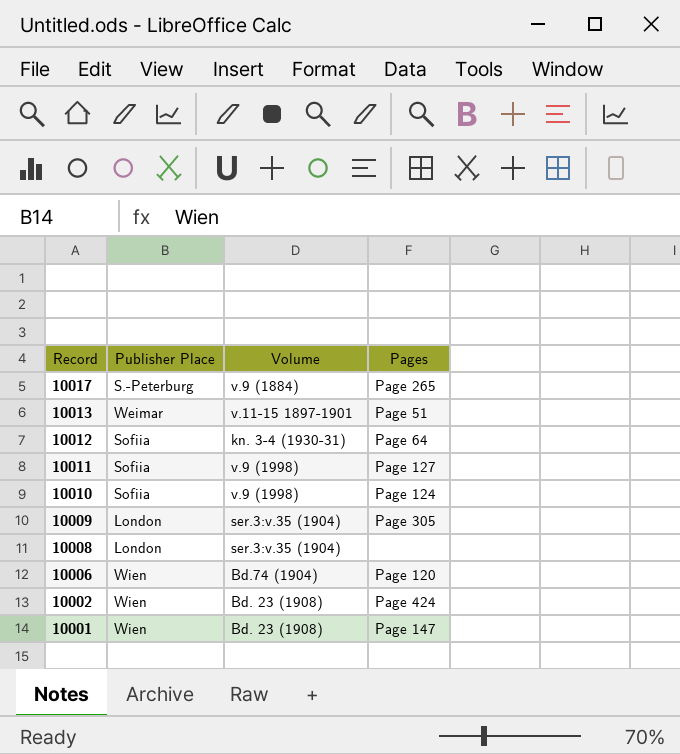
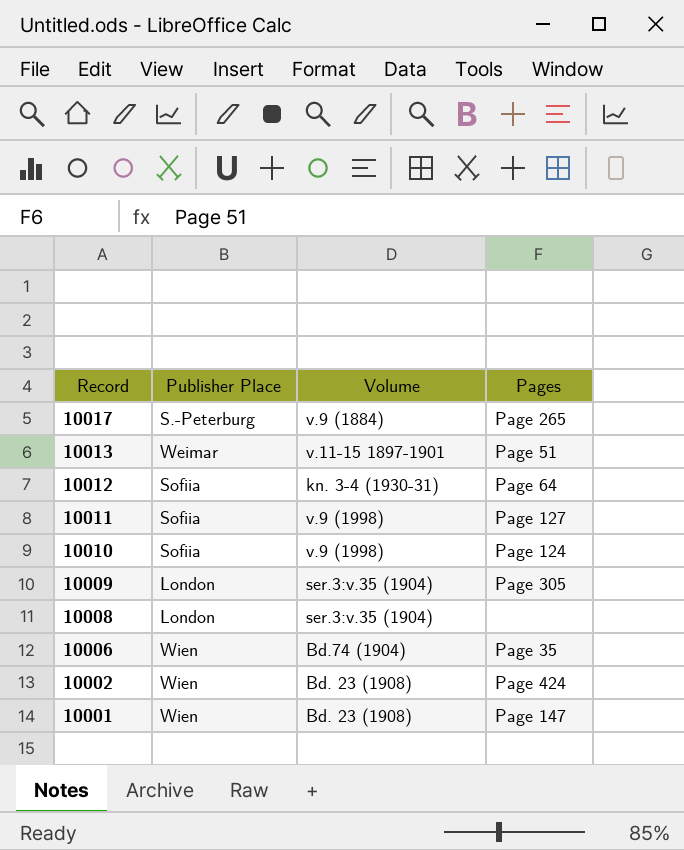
10006 | Pages: Page 120 -> Page 35

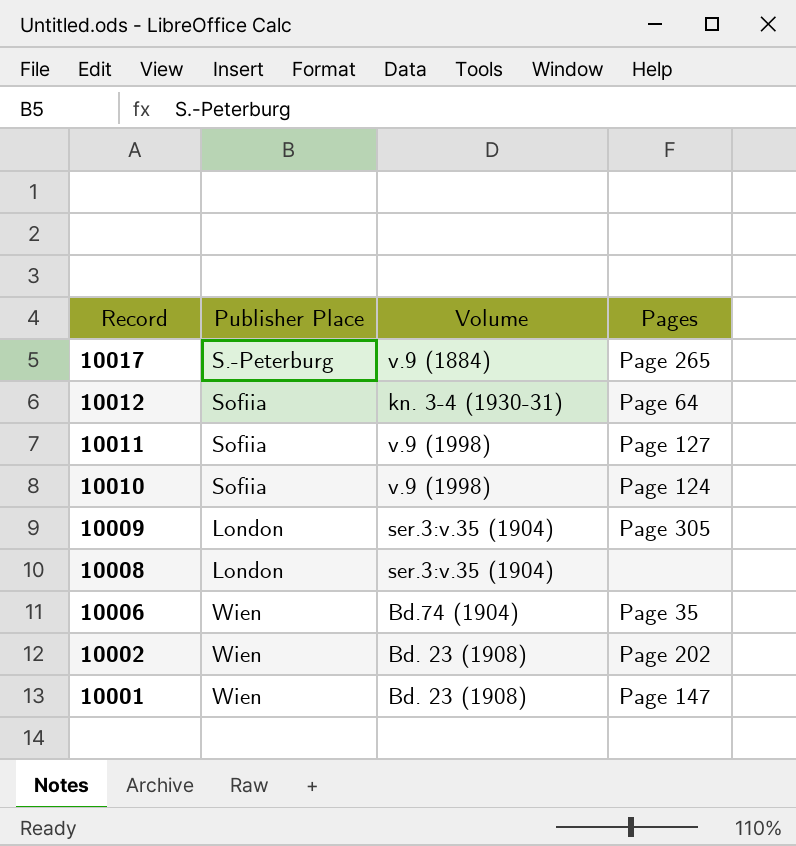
row 10013: Weimar | v.11-15 1897-1901 | Page 51 -> none
10002 | Pages: Page 424 -> Page 202

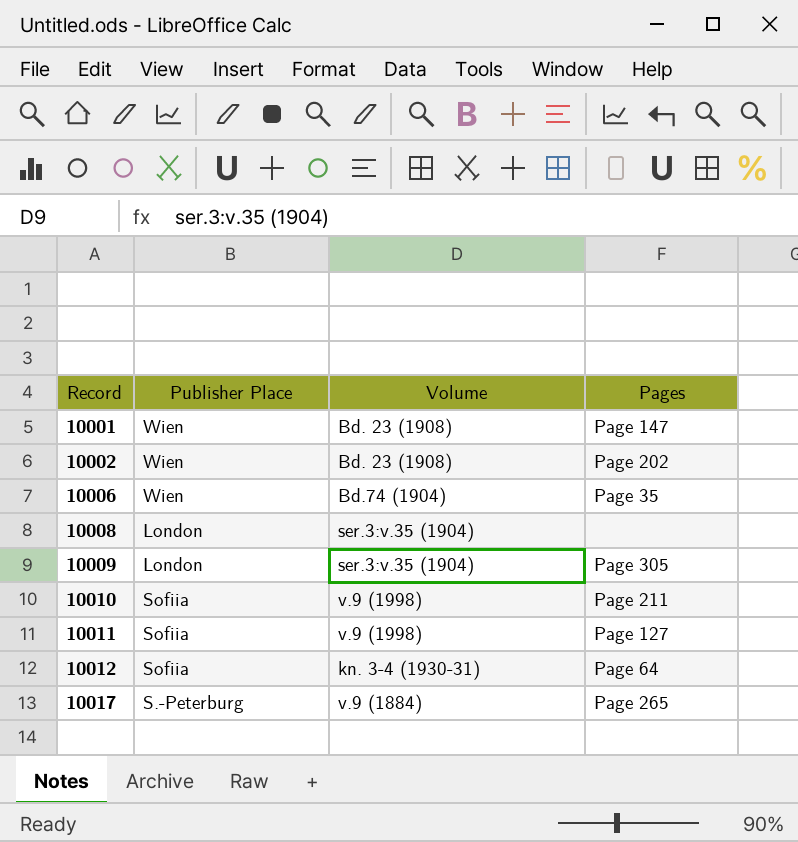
row order: Record descending -> Record ascending
10010 | Pages: Page 124 -> Page 211

